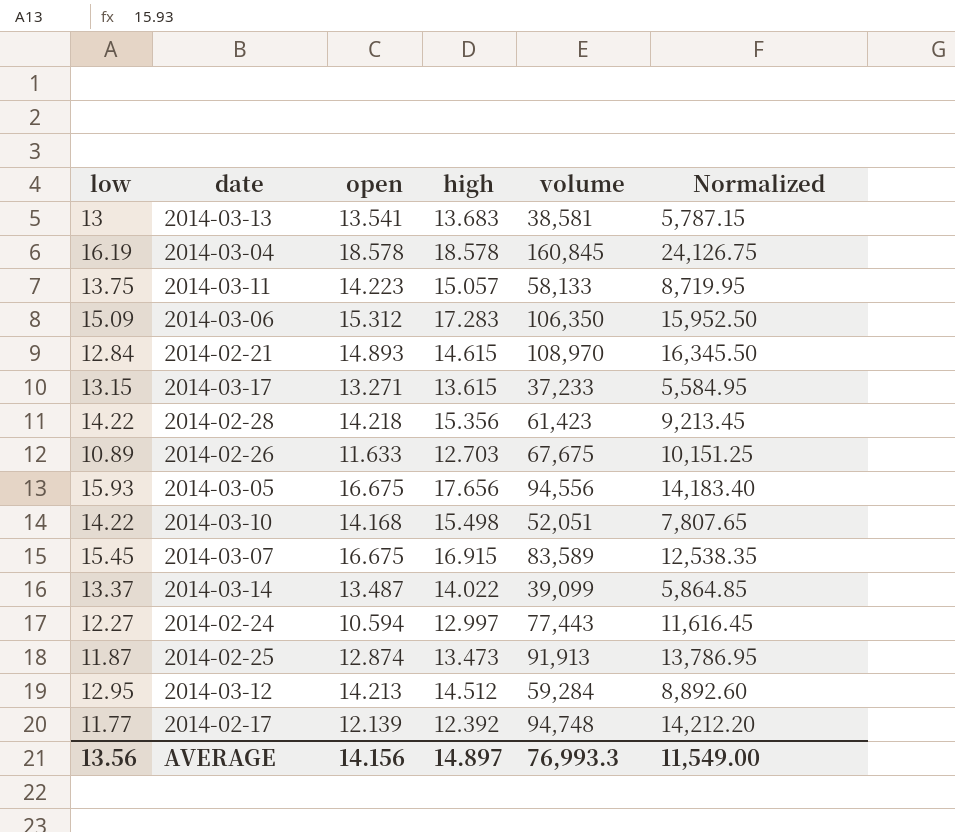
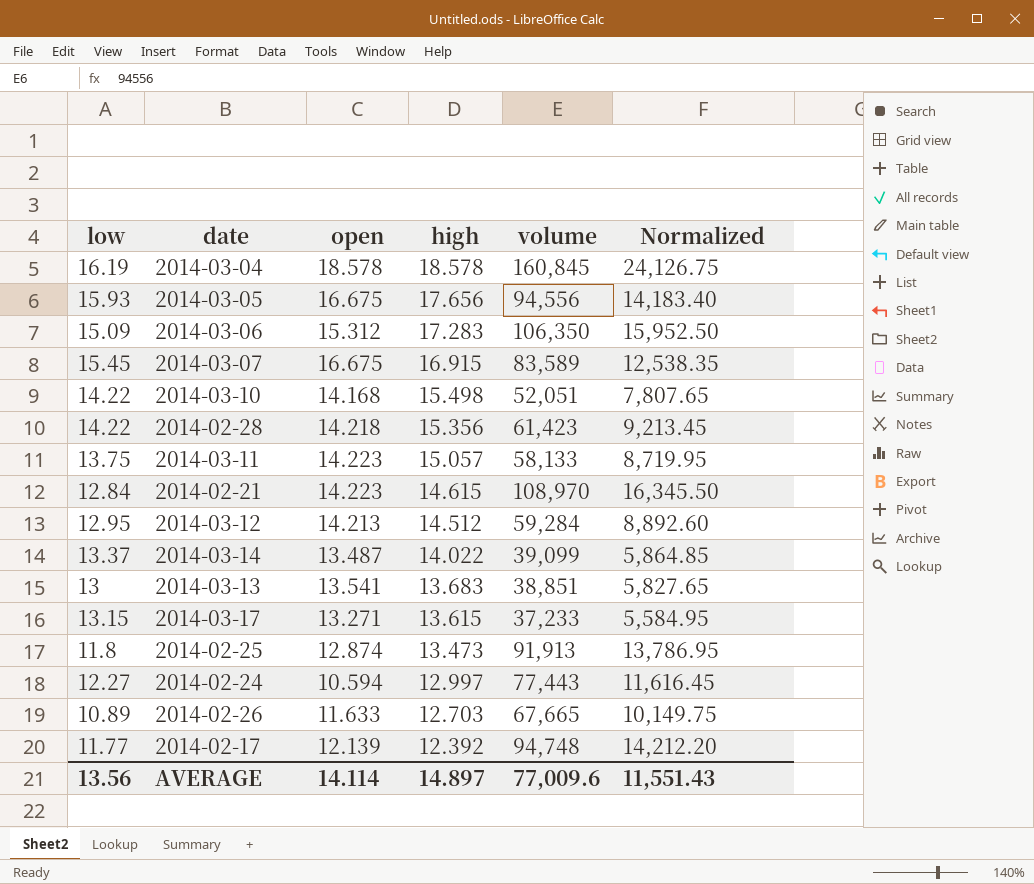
row order: none -> high descending
2014-02-21 | open: 14.893 -> 14.223
2014-03-13 | volume: 38,581 -> 38,851
2014-03-13 | Normalized: 5,787.15 -> 5,827.65
2014-02-25 | low: 11.87 -> 11.8
2014-02-26 | volume: 67,675 -> 67,665
2014-02-26 | Normalized: 10,151.25 -> 10,149.75
AVERAGE | open: 14.156 -> 14.114
AVERAGE | volume: 76,993.3 -> 77,009.6
AVERAGE | Normalized: 11,549.00 -> 11,551.43

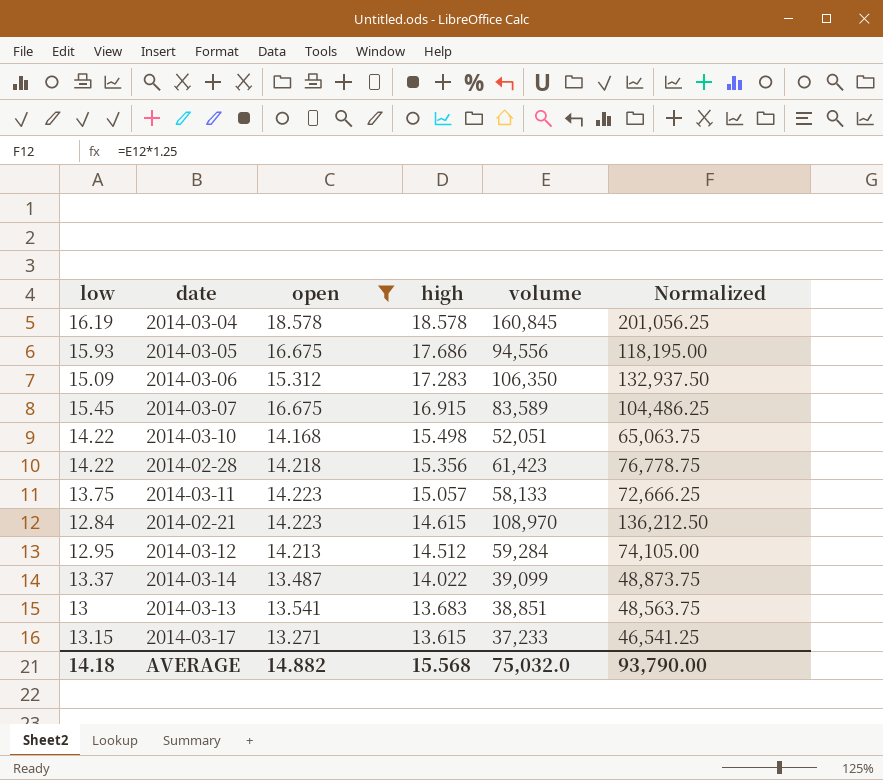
filter: none -> open >= 13.271
column Normalized | formula: [volume] * 0.15 -> [volume] * 1.25
2014-03-05 | high: 17.656 -> 17.686
AVERAGE | low: 13.56 -> 14.18
AVERAGE | open: 14.114 -> 14.882
AVERAGE | high: 14.897 -> 15.568
AVERAGE | volume: 77,009.6 -> 75,032.0
AVERAGE | Normalized: 11,551.43 -> 93,790.00

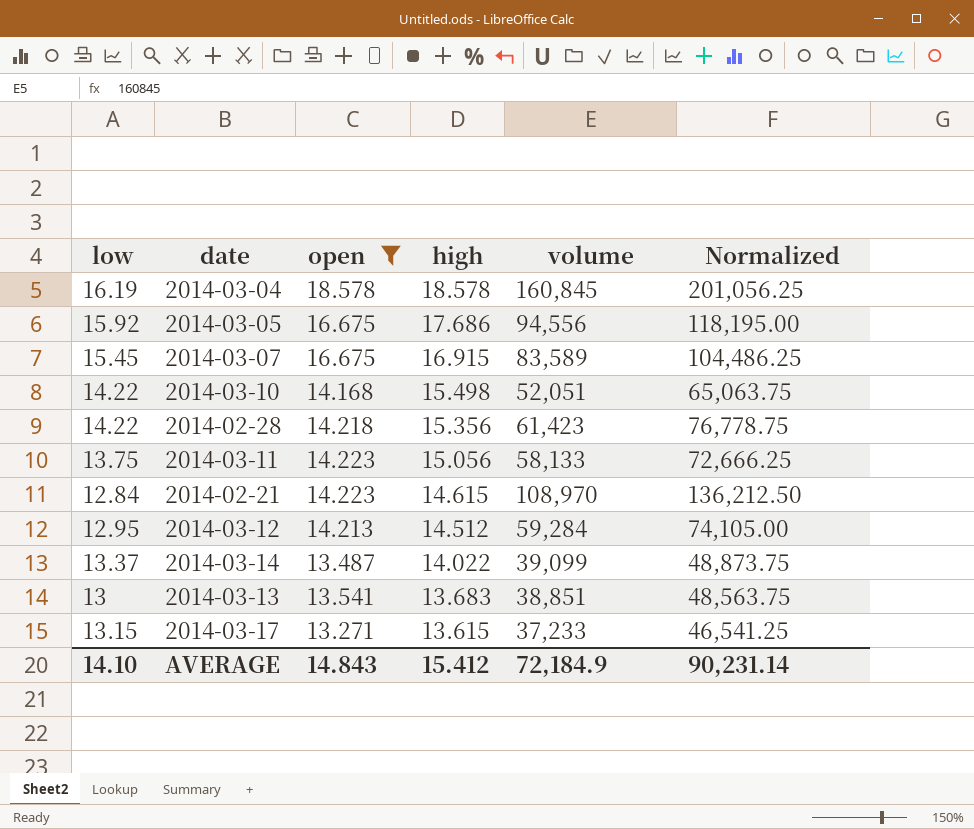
row 2014-03-06: 15.09 | 15.312 | 17.283 | 106,350 | 132,937.50 -> none
2014-03-05 | low: 15.93 -> 15.92
2014-03-11 | high: 15.057 -> 15.056
AVERAGE | low: 14.18 -> 14.10
AVERAGE | open: 14.882 -> 14.843
AVERAGE | high: 15.568 -> 15.412
AVERAGE | volume: 75,032.0 -> 72,184.9
AVERAGE | Normalized: 93,790.00 -> 90,231.14

